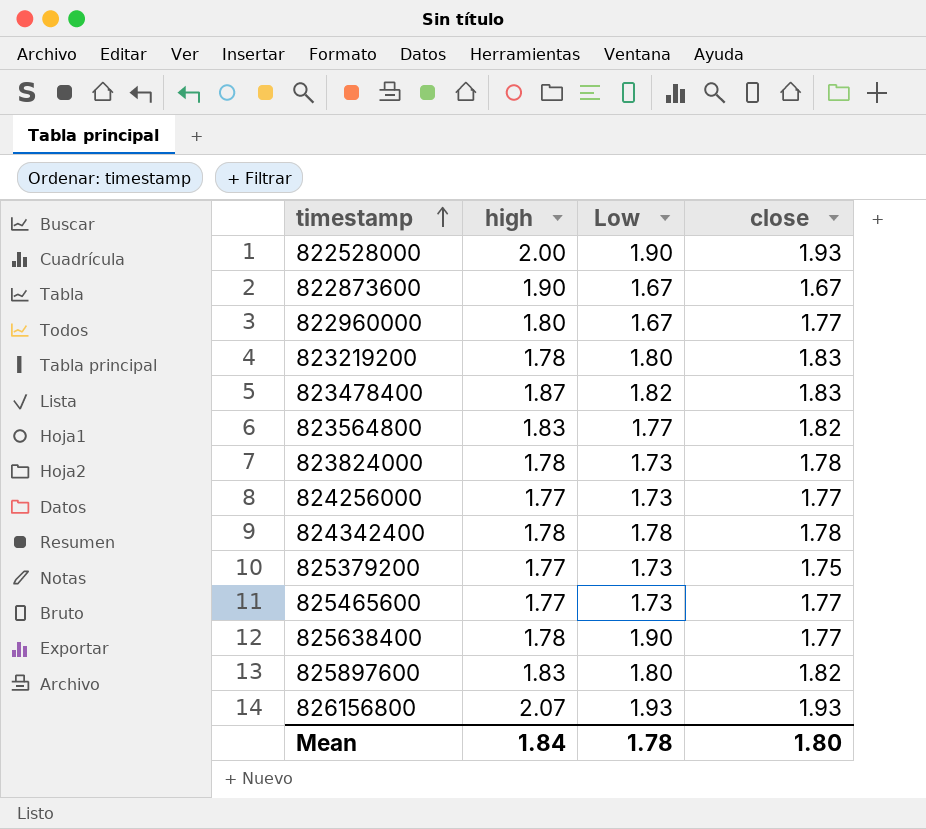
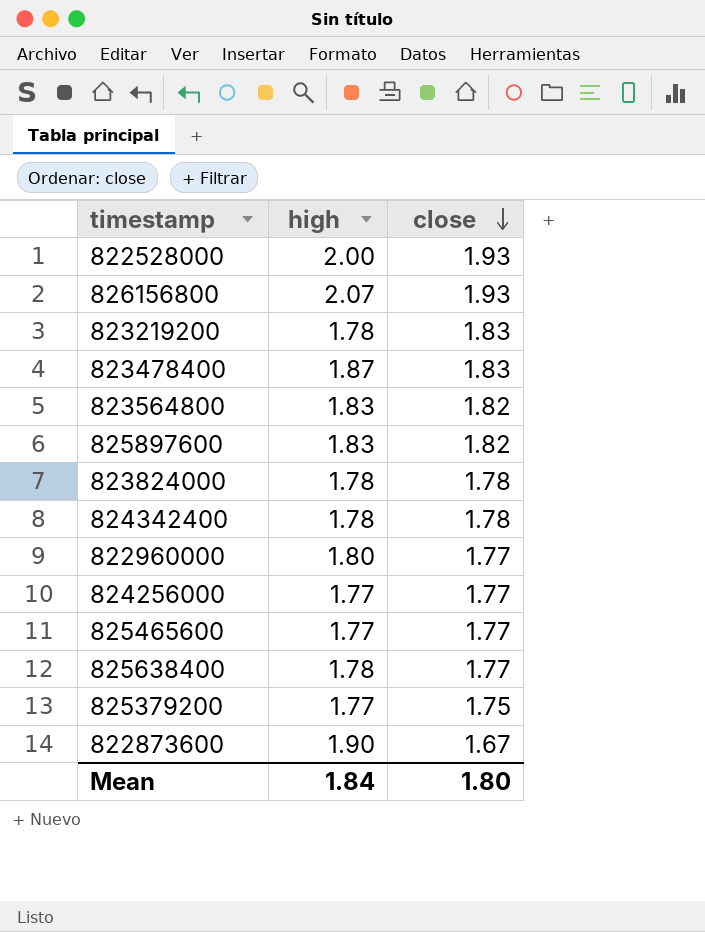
row order: timestamp ascending -> close descending
column Low | position: 3 -> none

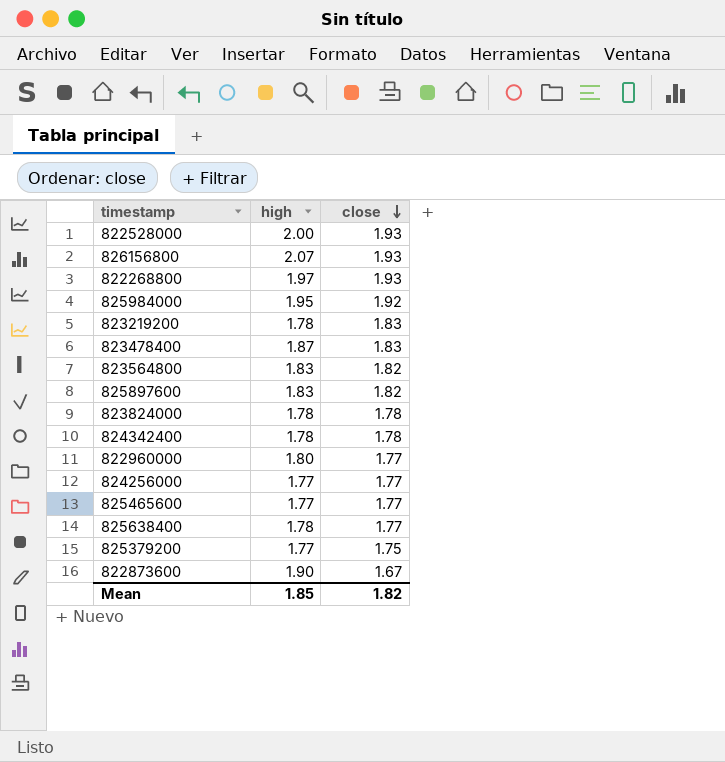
row 822268800: none -> 1.97 | 1.93
row 825984000: none -> 1.95 | 1.92
Mean | high: 1.84 -> 1.85
Mean | close: 1.80 -> 1.82

